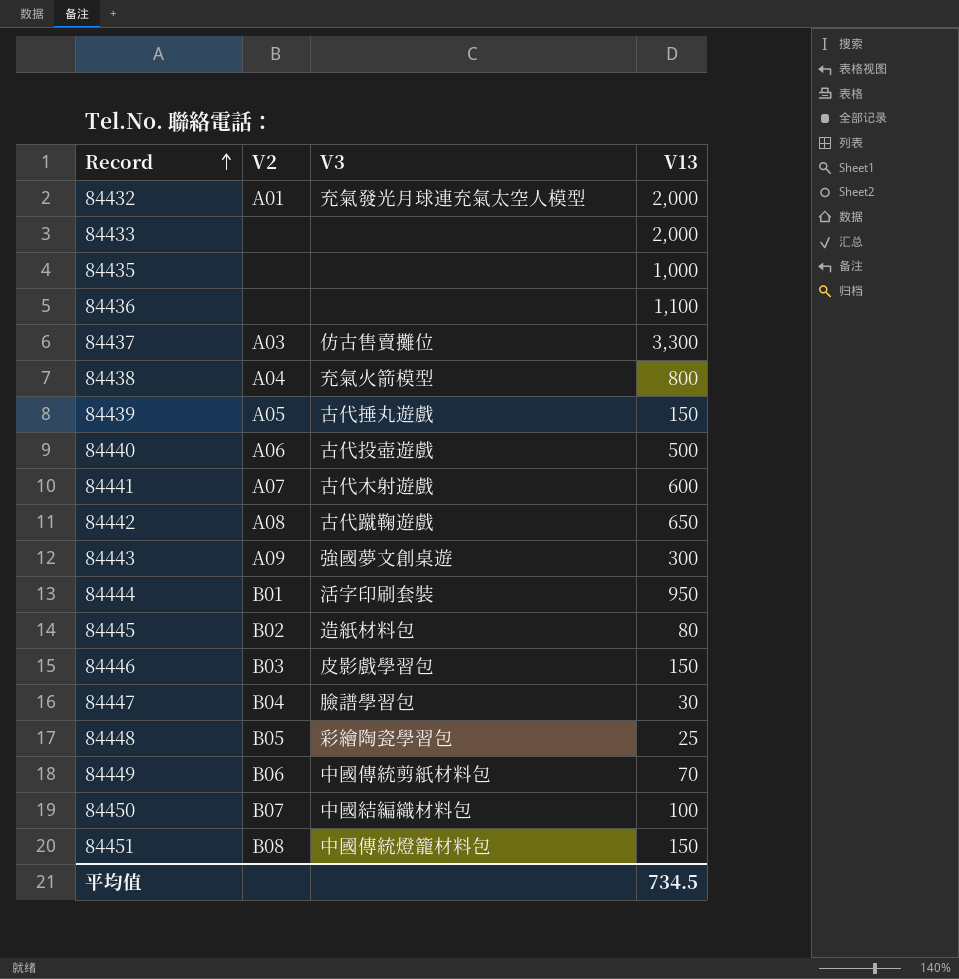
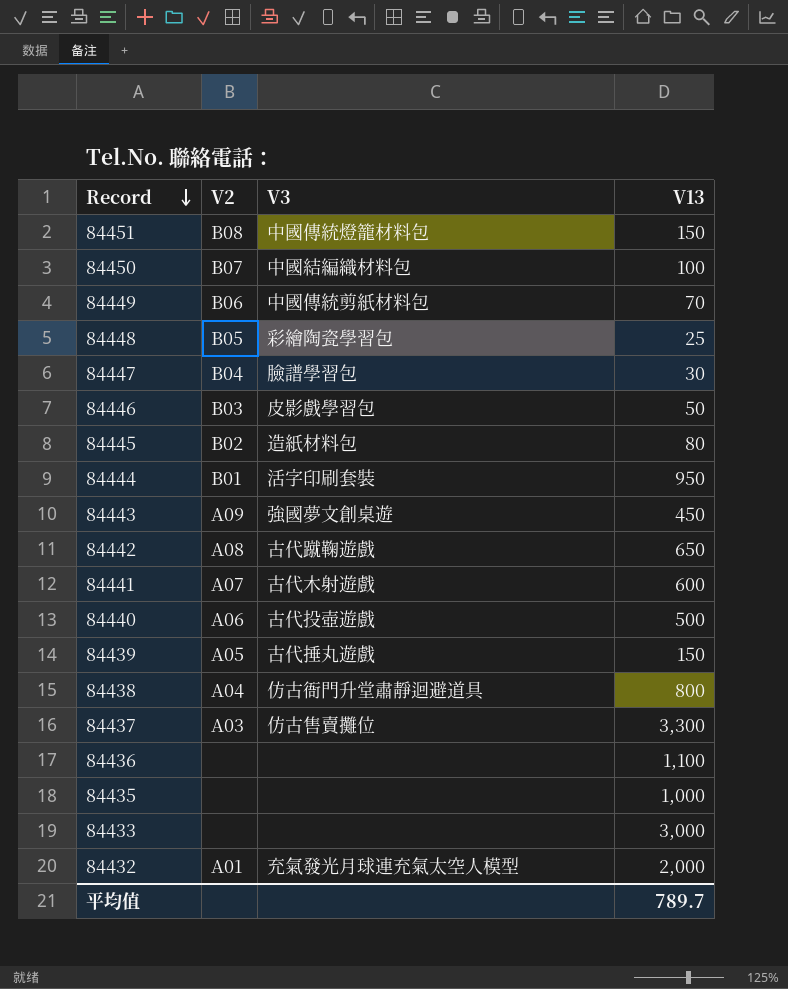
row order: Record ascending -> Record descending
84446 | V13: 150 -> 50
84443 | V13: 300 -> 450
84438 | V3: 充氣火箭模型 -> 仿古衙門升堂肅靜迴避道具
84433 | V13: 2,000 -> 3,000
平均值 | V13: 734.5 -> 789.7

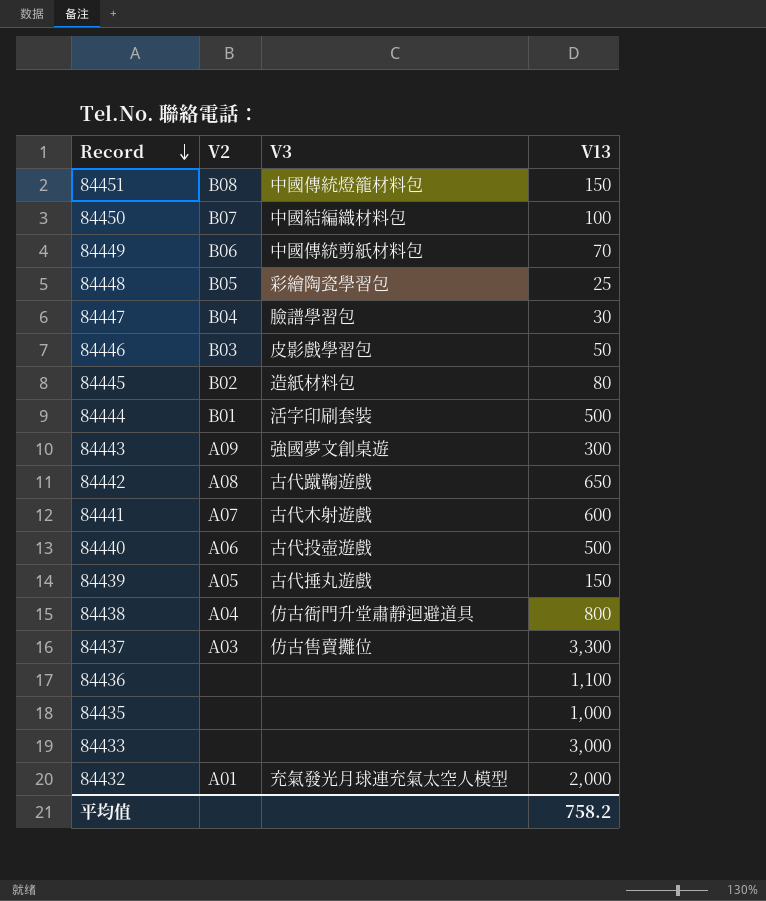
84444 | V13: 950 -> 500
84443 | V13: 450 -> 300
平均值 | V13: 789.7 -> 758.2

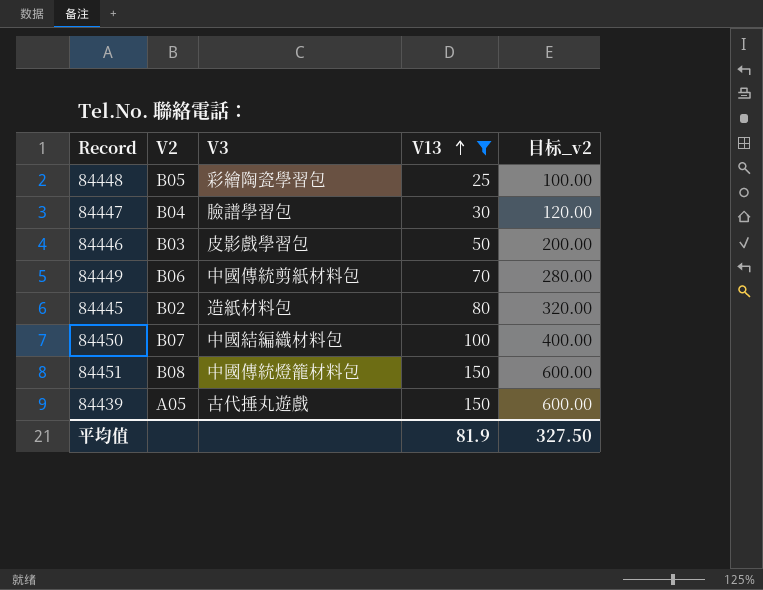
filter: none -> V13 <= 150
row order: Record descending -> V13 ascending
column 目标_v2 | formula: none -> [V13] * 4
平均值 | V13: 758.2 -> 81.9

